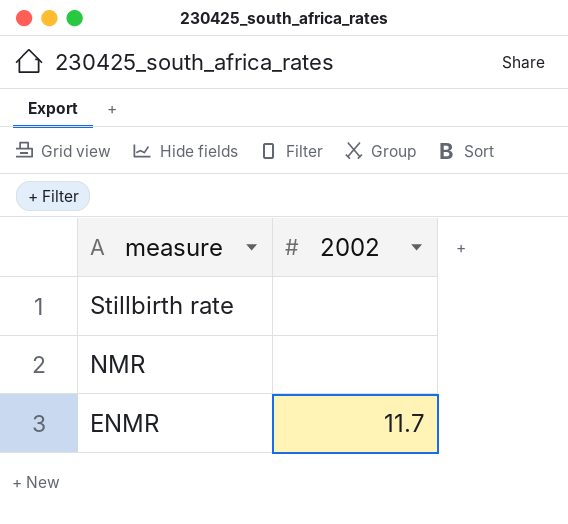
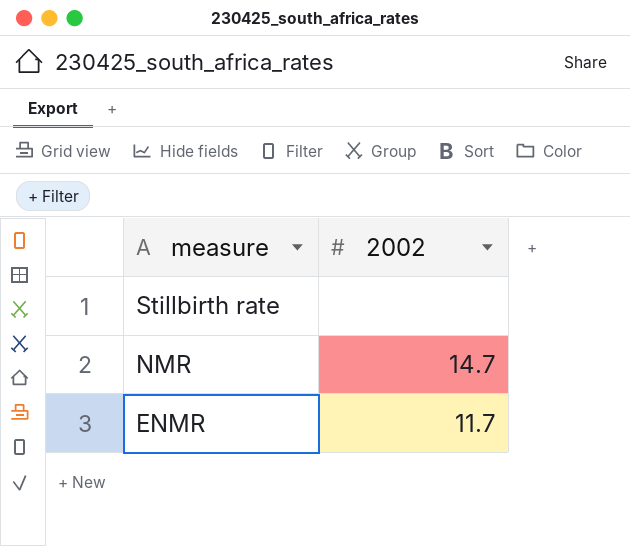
NMR | 2002: none -> 14.7

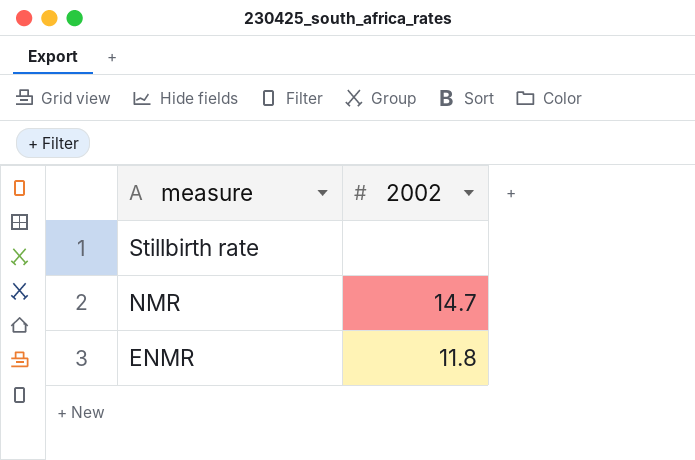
ENMR | 2002: 11.7 -> 11.8

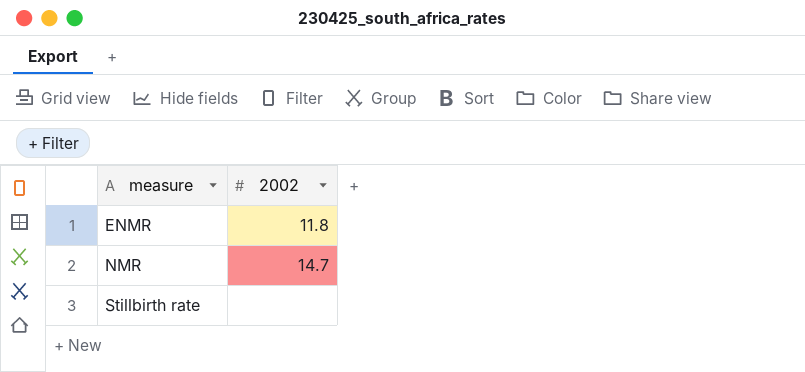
row order: measure descending -> measure ascending

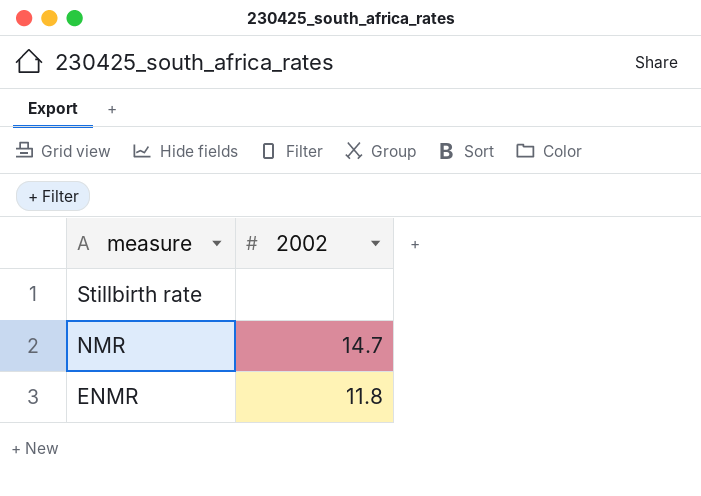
row order: measure ascending -> measure descending

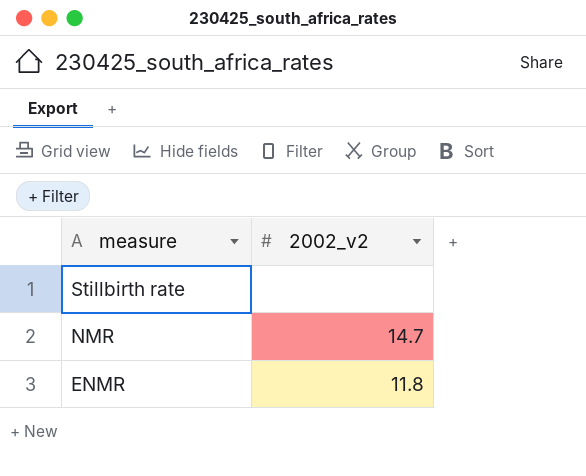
column name: 2002 -> 2002_v2

